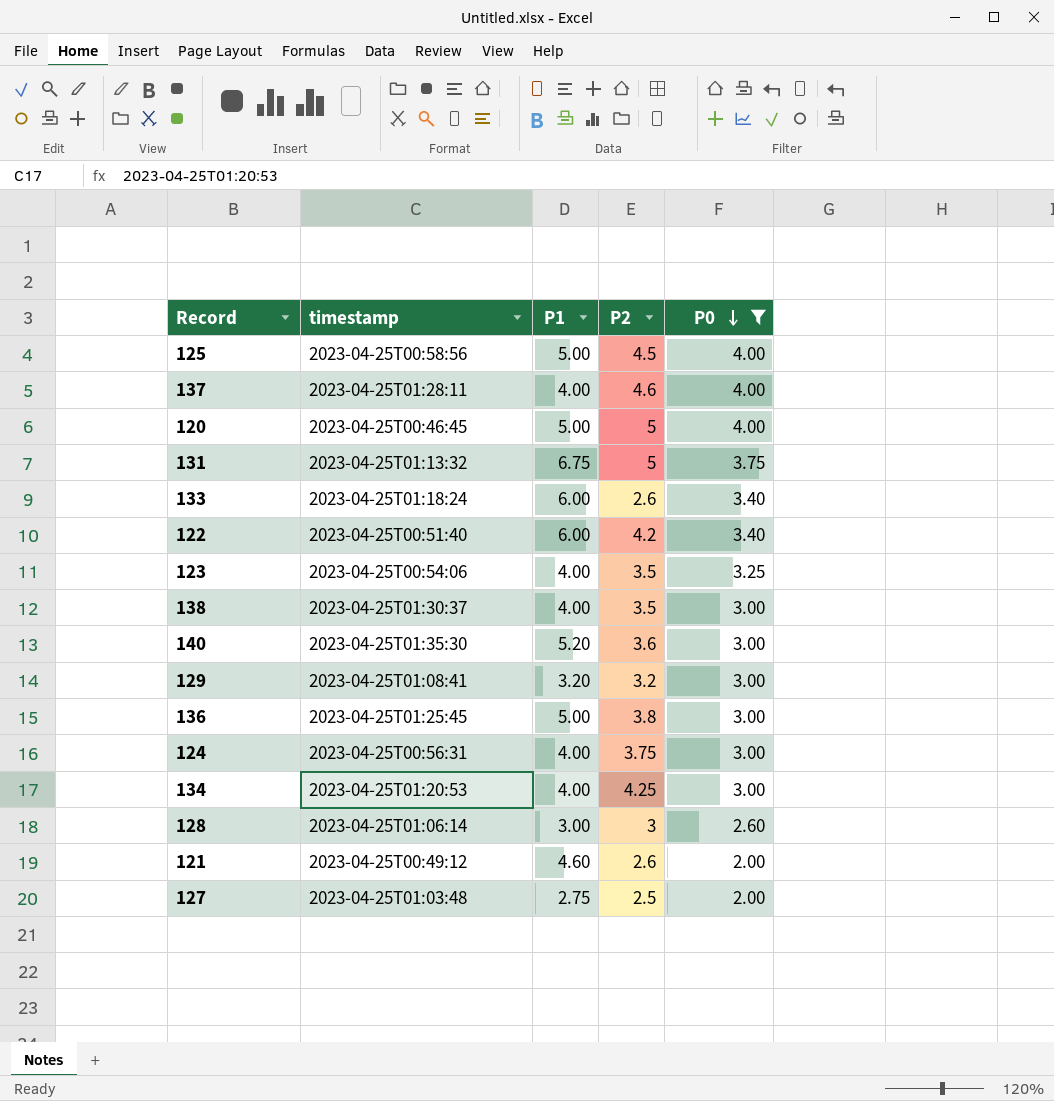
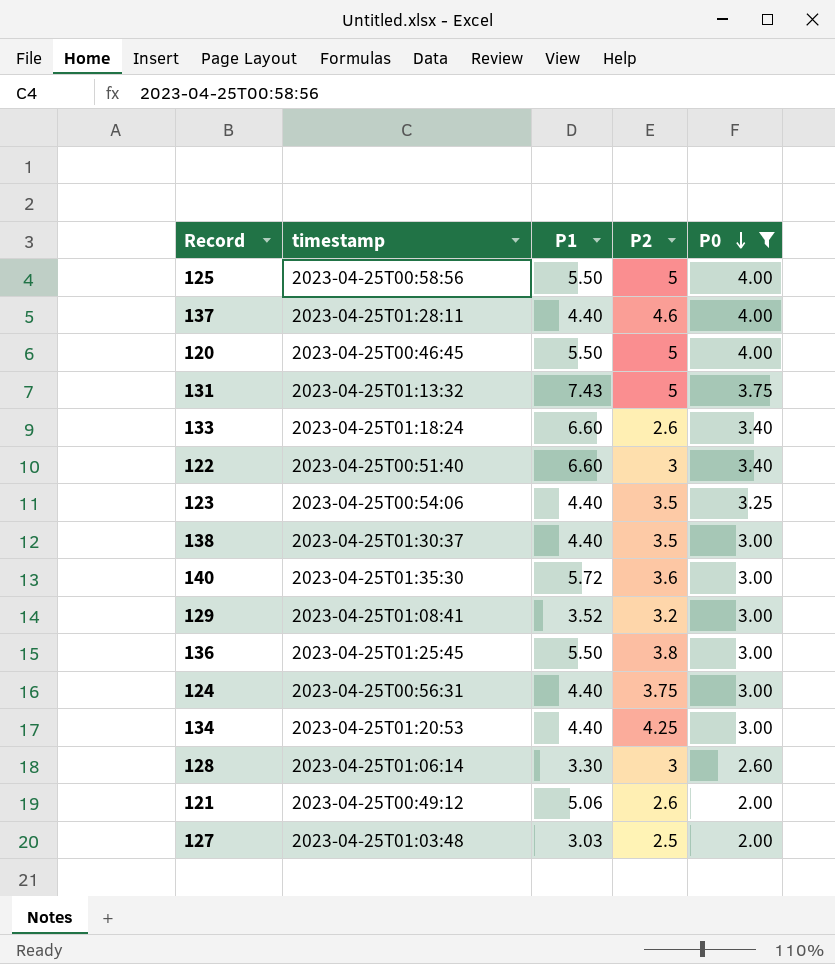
125 | P1: 5.00 -> 5.50
125 | P2: 4.5 -> 5
137 | P1: 4.00 -> 4.40
120 | P1: 5.00 -> 5.50
131 | P1: 6.75 -> 7.43
133 | P1: 6.00 -> 6.60
122 | P1: 6.00 -> 6.60
122 | P2: 4.2 -> 3
123 | P1: 4.00 -> 4.40
138 | P1: 4.00 -> 4.40
140 | P1: 5.20 -> 5.72
129 | P1: 3.20 -> 3.52
136 | P1: 5.00 -> 5.50
124 | P1: 4.00 -> 4.40
134 | P1: 4.00 -> 4.40
128 | P1: 3.00 -> 3.30
121 | P1: 4.60 -> 5.06
127 | P1: 2.75 -> 3.03

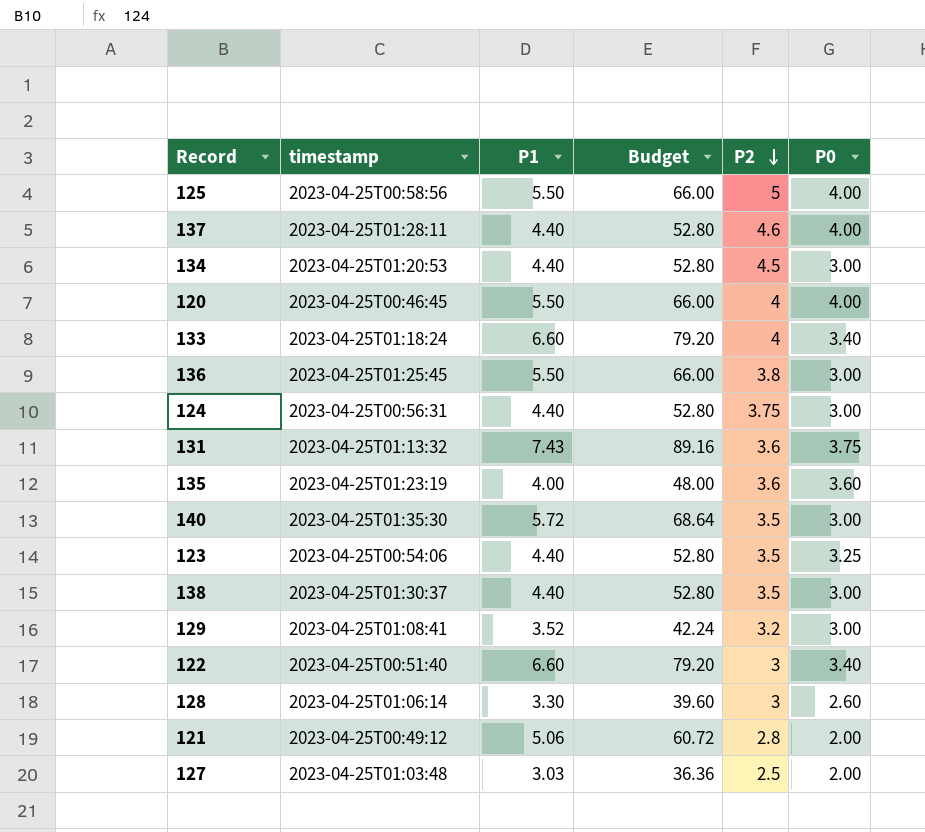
filter: P0 != 3.60 -> none
row order: P0 descending -> P2 descending
column Budget | formula: none -> [P1] * 12
134 | P2: 4.25 -> 4.5
120 | P2: 5 -> 4
133 | P2: 2.6 -> 4
131 | P2: 5 -> 3.6
140 | P2: 3.6 -> 3.5
121 | P2: 2.6 -> 2.8

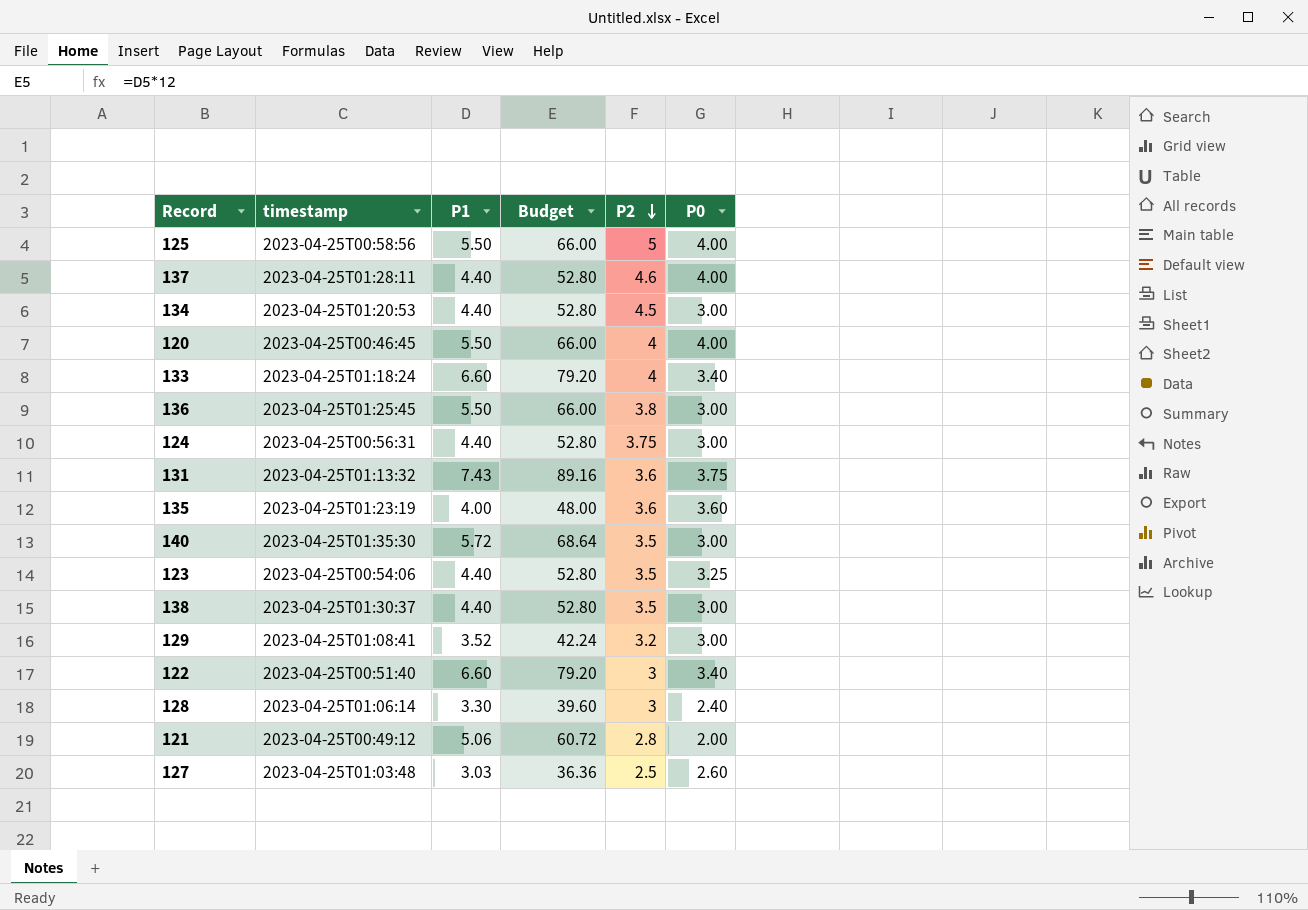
128 | P0: 2.60 -> 2.40
127 | P0: 2.00 -> 2.60

